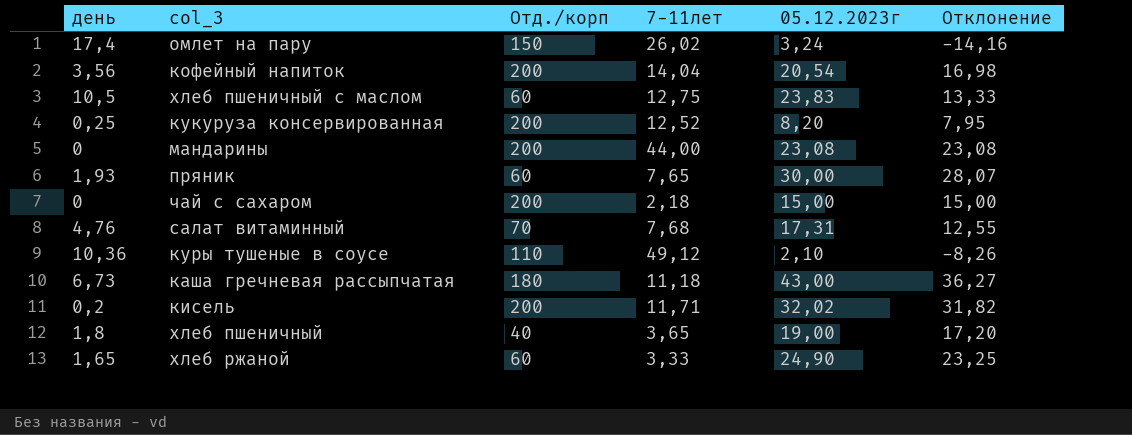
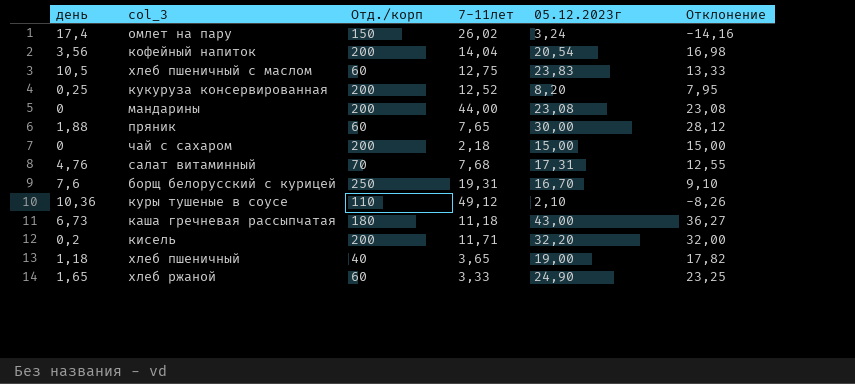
пряник | день: 1,93 -> 1,88
пряник | Отклонение: 28,07 -> 28,12
row борщ белорусский с курицей: none -> 7,6 | 250 | 19,31 | 16,70 | 9,10
кисель | 05.12.2023г: 32,02 -> 32,20
кисель | Отклонение: 31,82 -> 32,00
хлеб пшеничный | день: 1,8 -> 1,18
хлеб пшеничный | Отклонение: 17,20 -> 17,82

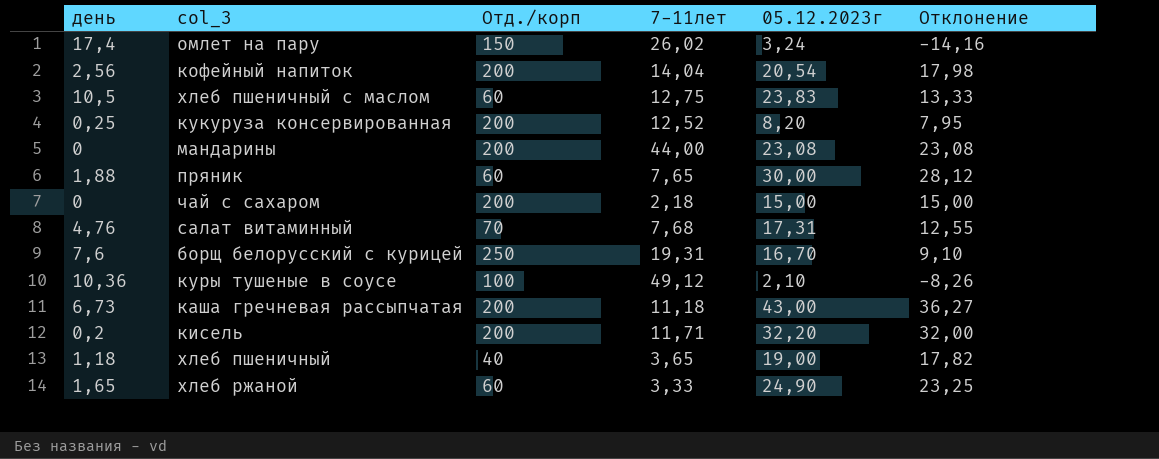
кофейный напиток | день: 3,56 -> 2,56
кофейный напиток | Отклонение: 16,98 -> 17,98
куры тушеные в соусе | Отд./корп: 110 -> 100
каша гречневая рассыпчатая | Отд./корп: 180 -> 200

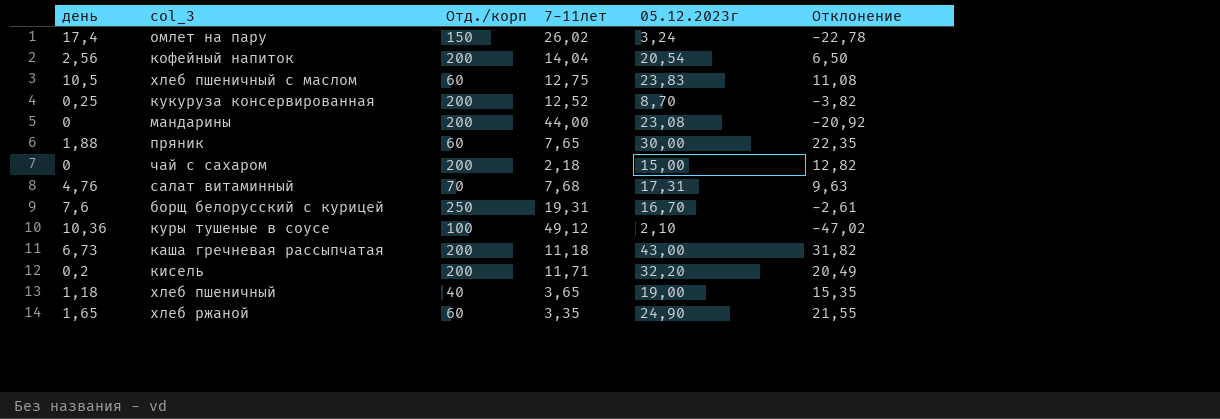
column Отклонение | formula: [05.12.2023г] - [день] -> [05.12.2023г] - [7-11лет]
кукуруза консервированная | 05.12.2023г: 8,20 -> 8,70
хлеб ржаной | 7-11лет: 3,33 -> 3,35

